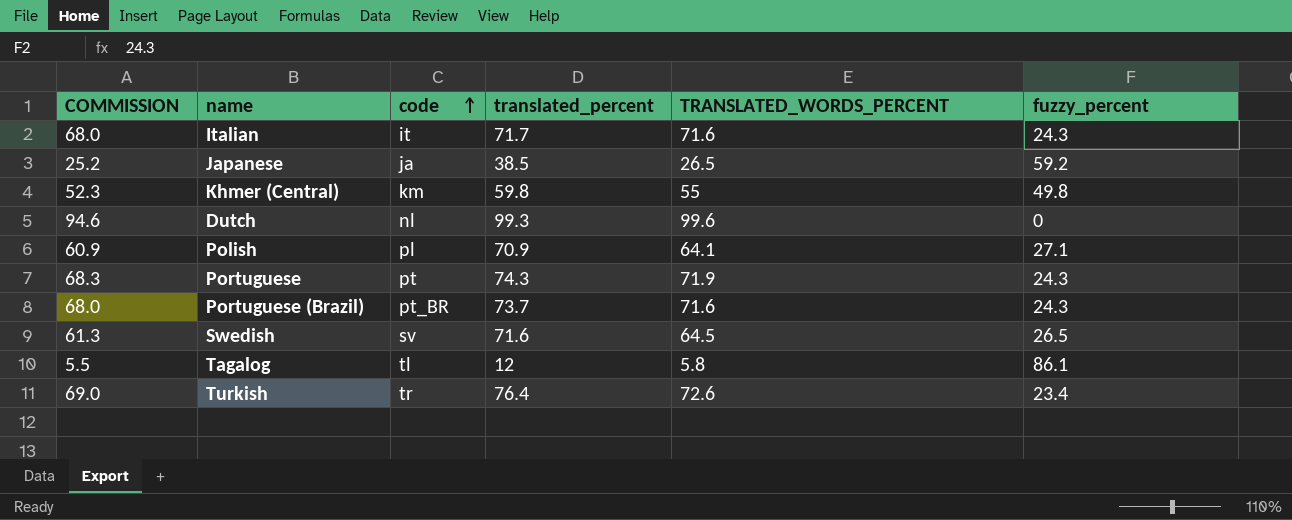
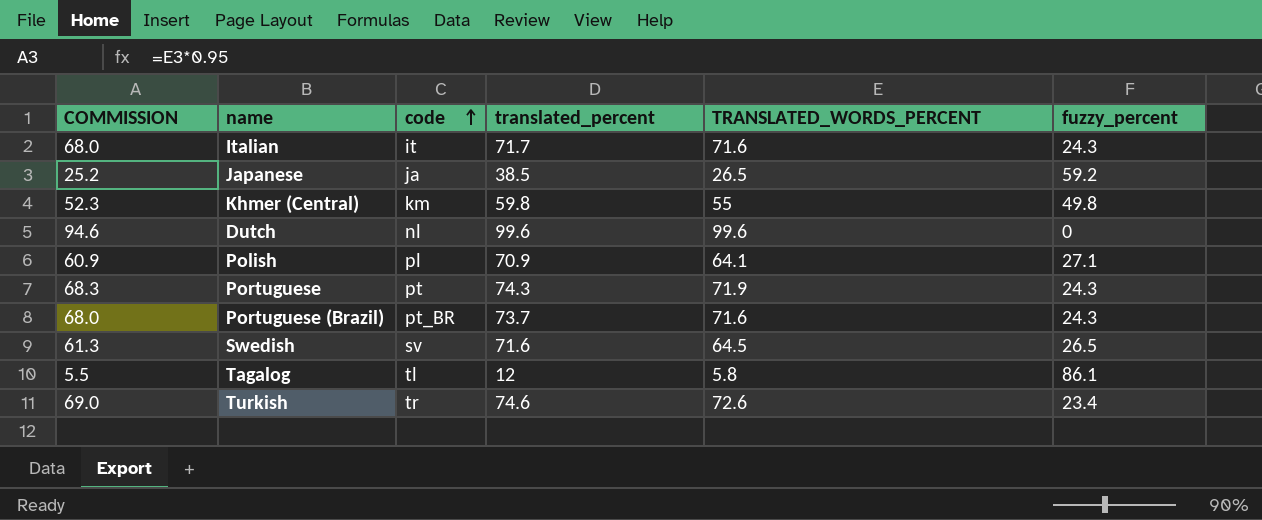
Dutch | translated_percent: 99.3 -> 99.6
Turkish | translated_percent: 76.4 -> 74.6

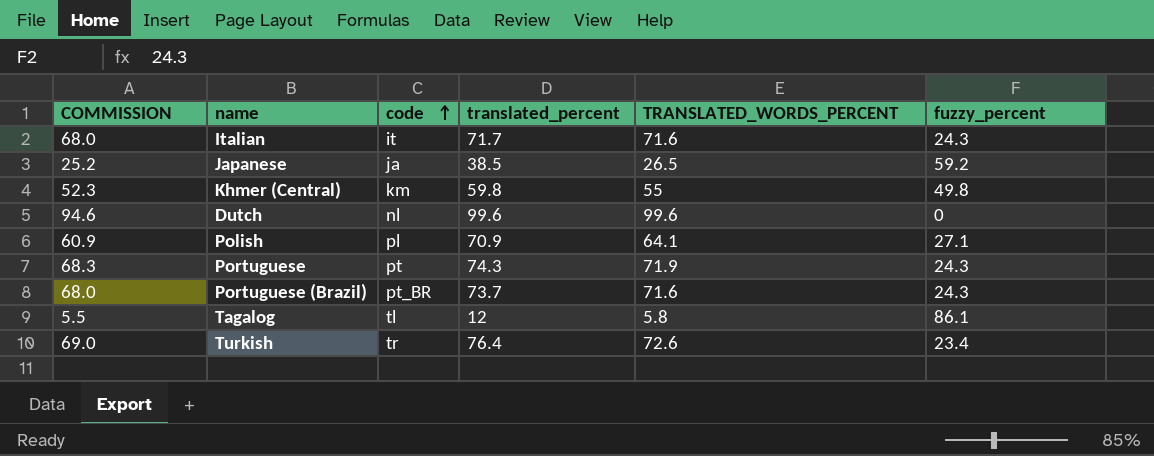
row Swedish: 61.3 | sv | 71.6 | 64.5 | 26.5 -> none
Turkish | translated_percent: 74.6 -> 76.4

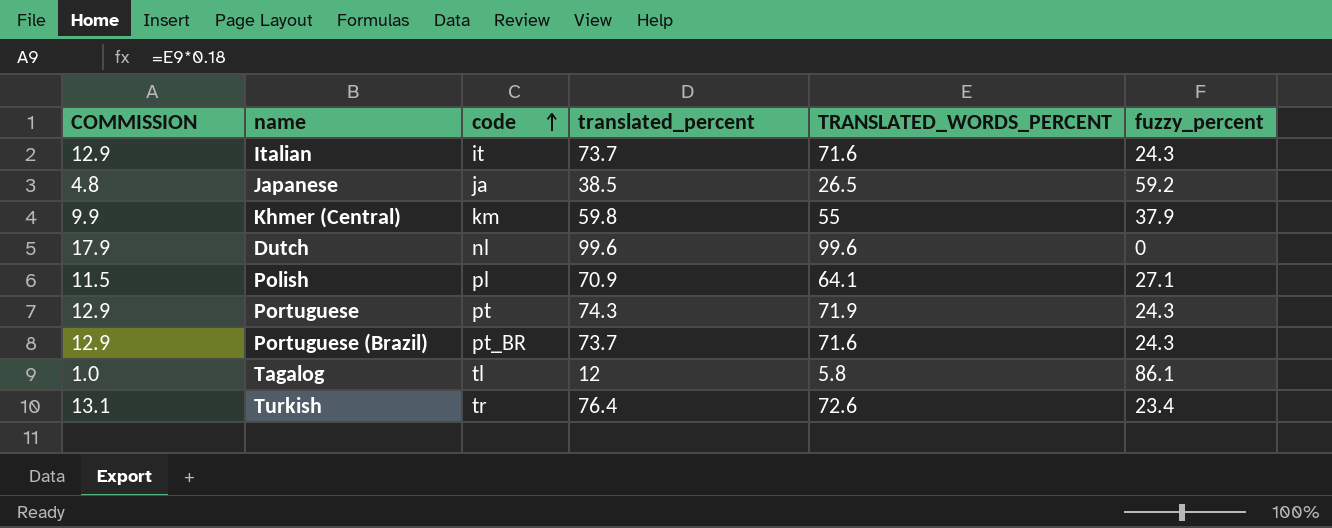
column COMMISSION | formula: [TRANSLATED_WORDS_PERCENT] * 0.95 -> [TRANSLATED_WORDS_PERCENT] * 0.18
Italian | translated_percent: 71.7 -> 73.7
Khmer (Central) | fuzzy_percent: 49.8 -> 37.9

